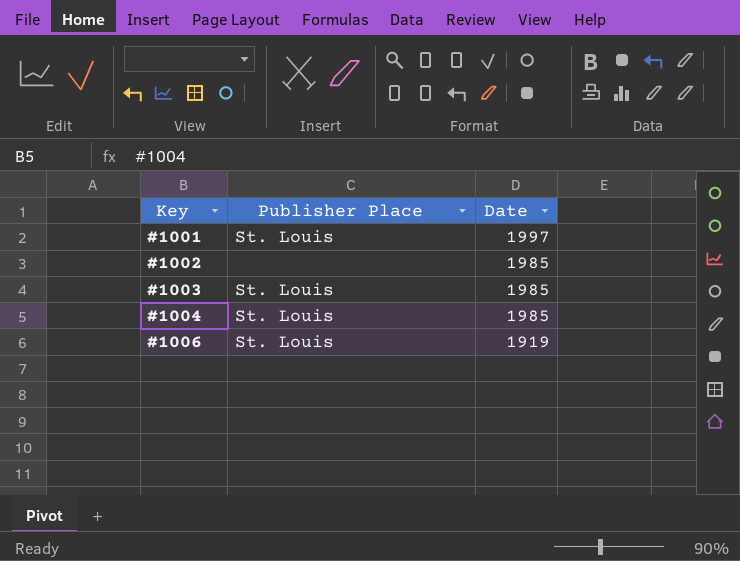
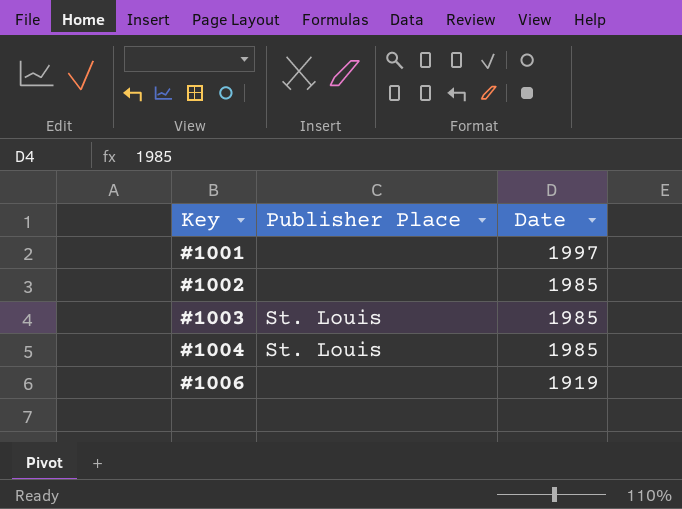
#1001 | Publisher Place: St. Louis -> none
#1006 | Publisher Place: St. Louis -> none

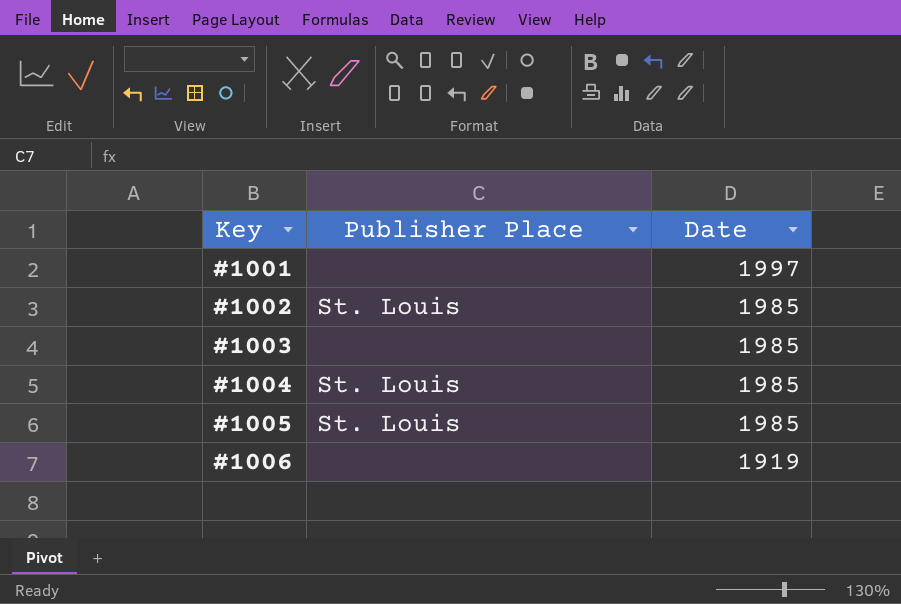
#1002 | Publisher Place: none -> St. Louis
#1003 | Publisher Place: St. Louis -> none
row #1005: none -> St. Louis | 1985

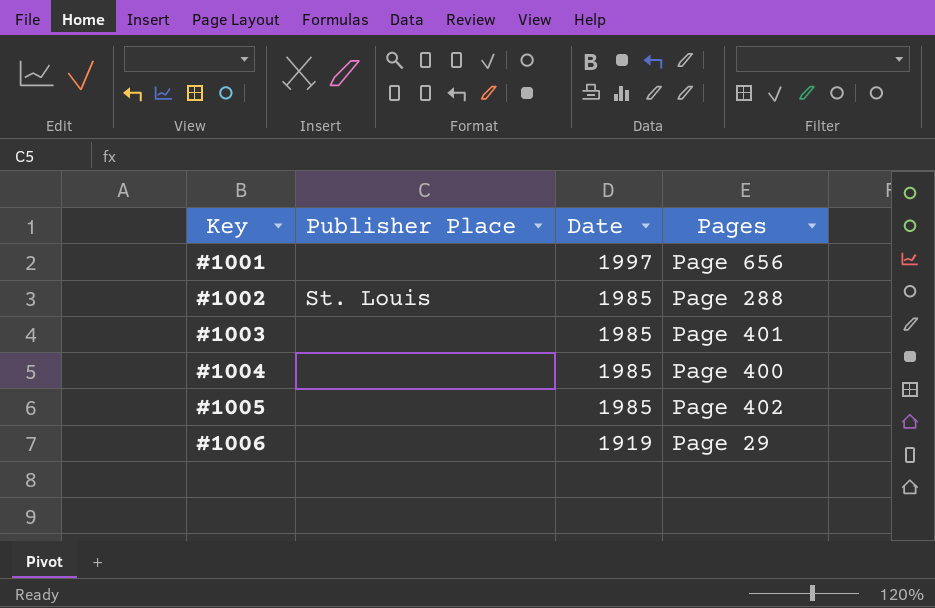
column Pages | position: none -> 4
#1004 | Publisher Place: St. Louis -> none
#1005 | Publisher Place: St. Louis -> none

